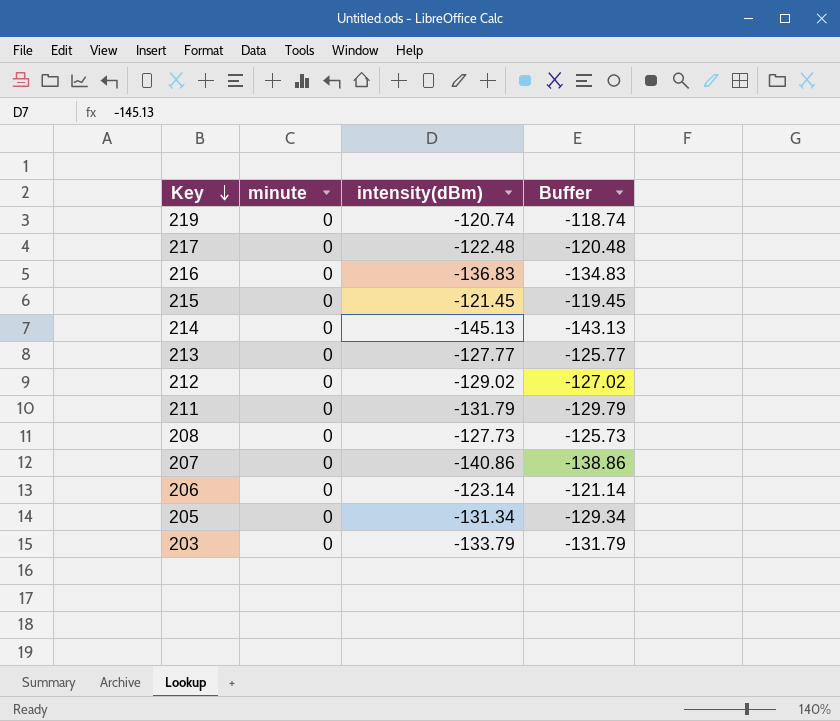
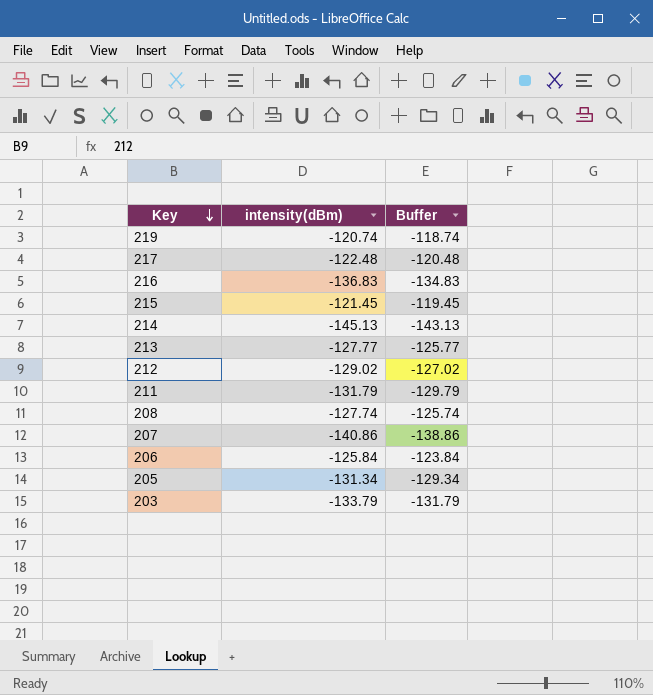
column minute | position: 2 -> none
208 | intensity(dBm): -127.73 -> -127.74
208 | Buffer: -125.73 -> -125.74
206 | intensity(dBm): -123.14 -> -125.84
206 | Buffer: -121.14 -> -123.84

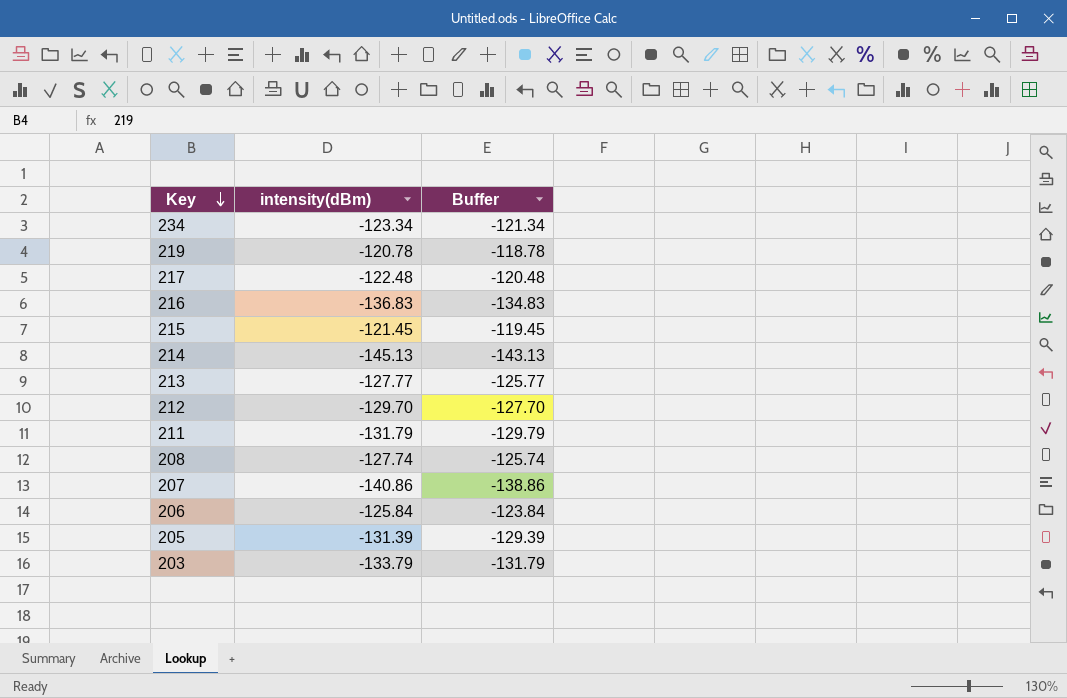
row 234: none -> -123.34 | -121.34
219 | intensity(dBm): -120.74 -> -120.78
219 | Buffer: -118.74 -> -118.78
212 | intensity(dBm): -129.02 -> -129.70
212 | Buffer: -127.02 -> -127.70
205 | intensity(dBm): -131.34 -> -131.39
205 | Buffer: -129.34 -> -129.39

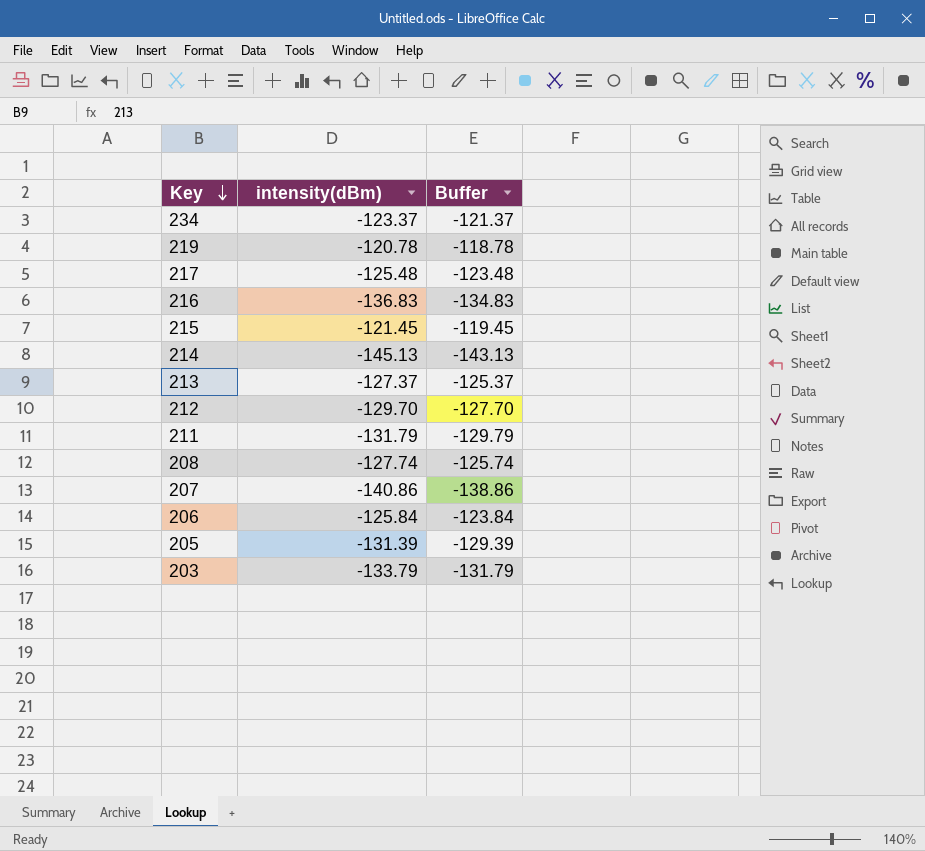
234 | intensity(dBm): -123.34 -> -123.37
234 | Buffer: -121.34 -> -121.37
217 | intensity(dBm): -122.48 -> -125.48
217 | Buffer: -120.48 -> -123.48
213 | intensity(dBm): -127.77 -> -127.37
213 | Buffer: -125.77 -> -125.37

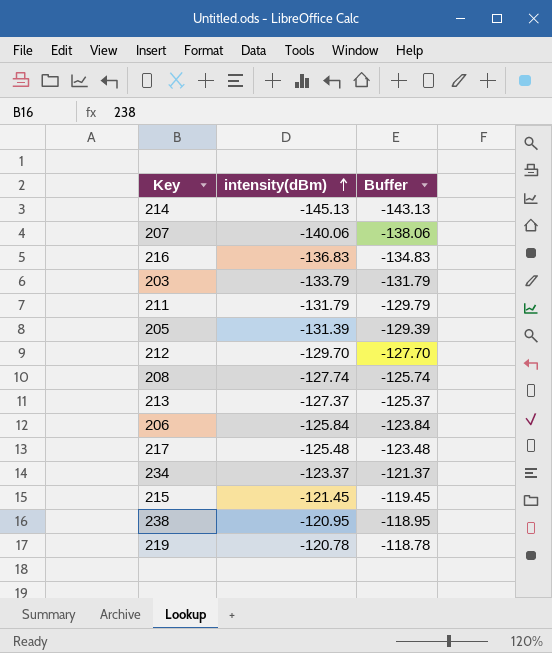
row order: Key descending -> intensity(dBm) ascending
207 | intensity(dBm): -140.86 -> -140.06
207 | Buffer: -138.86 -> -138.06
row 238: none -> -120.95 | -118.95

